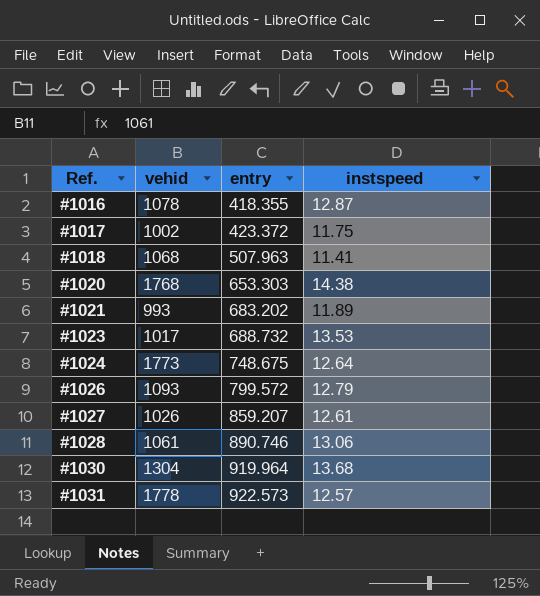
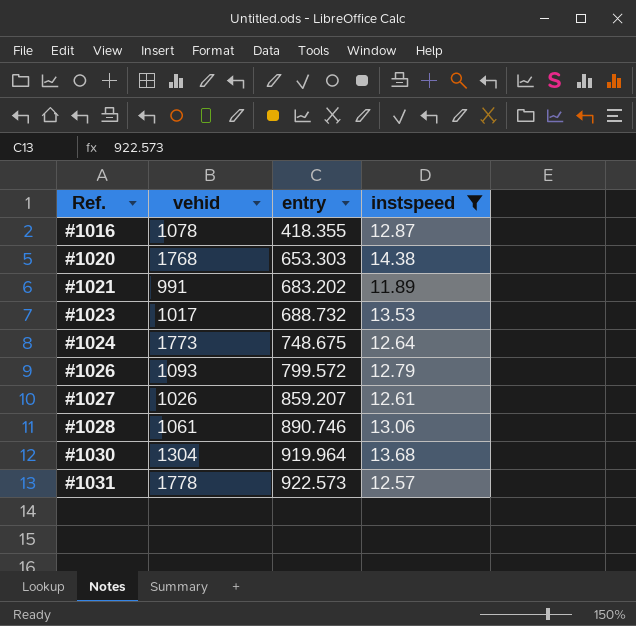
filter: none -> instspeed >= 11.89
#1021 | vehid: 993 -> 991

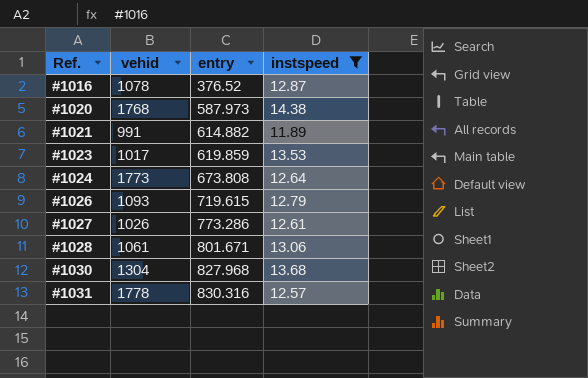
#1016 | entry: 418.355 -> 376.52
#1020 | entry: 653.303 -> 587.973
#1021 | entry: 683.202 -> 614.882
#1023 | entry: 688.732 -> 619.859
#1024 | entry: 748.675 -> 673.808
#1026 | entry: 799.572 -> 719.615
#1027 | entry: 859.207 -> 773.286
#1028 | entry: 890.746 -> 801.671
#1030 | entry: 919.964 -> 827.968
#1031 | entry: 922.573 -> 830.316

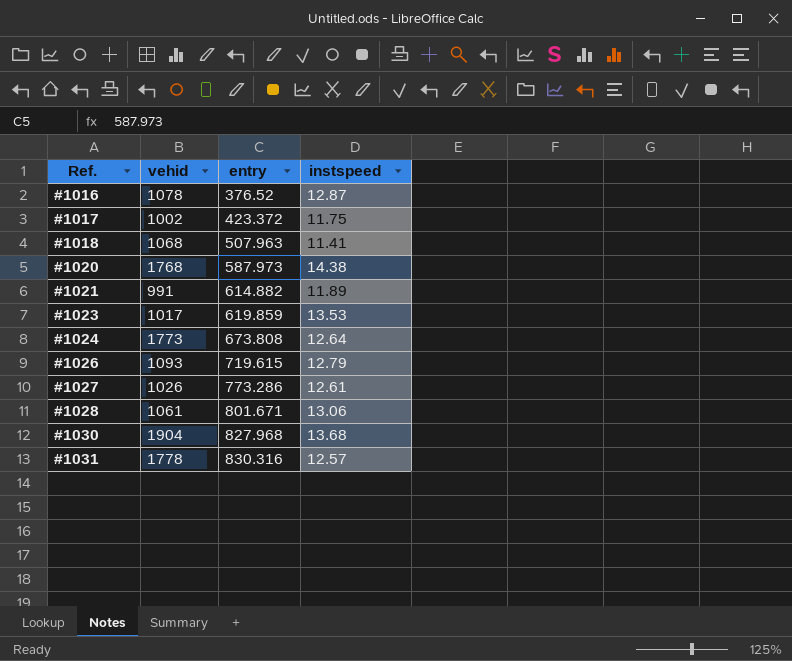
filter: instspeed >= 11.89 -> none
#1030 | vehid: 1304 -> 1904

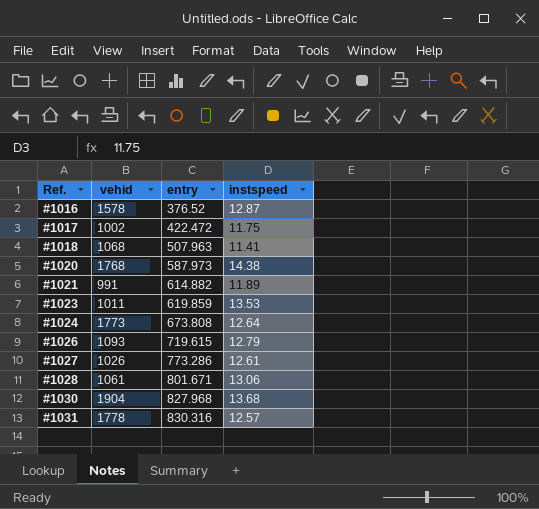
#1016 | vehid: 1078 -> 1578
#1017 | entry: 423.372 -> 422.472
#1023 | vehid: 1017 -> 1011

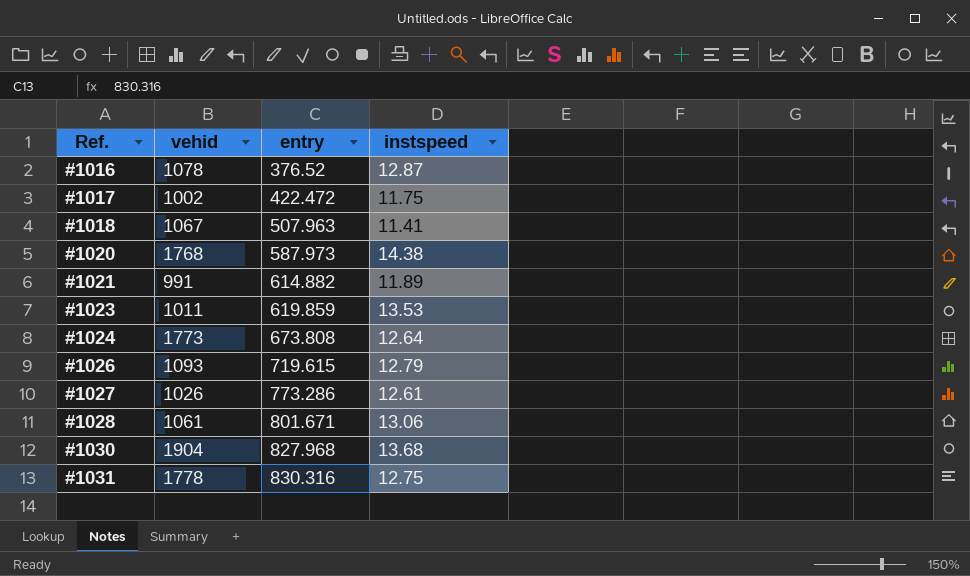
#1016 | vehid: 1578 -> 1078
#1018 | vehid: 1068 -> 1067
#1031 | instspeed: 12.57 -> 12.75

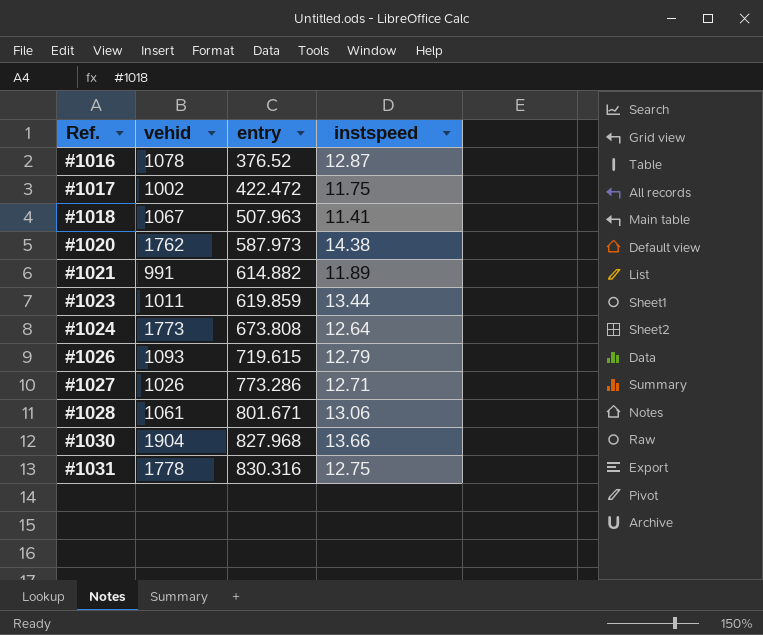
#1020 | vehid: 1768 -> 1762
#1023 | instspeed: 13.53 -> 13.44
#1027 | instspeed: 12.61 -> 12.71
#1030 | instspeed: 13.68 -> 13.66

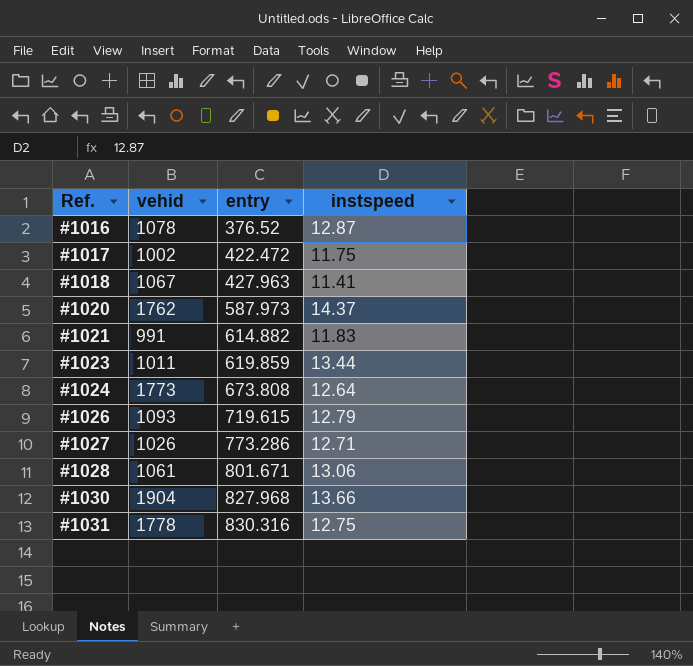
#1018 | entry: 507.963 -> 427.963
#1020 | instspeed: 14.38 -> 14.37
#1021 | instspeed: 11.89 -> 11.83

